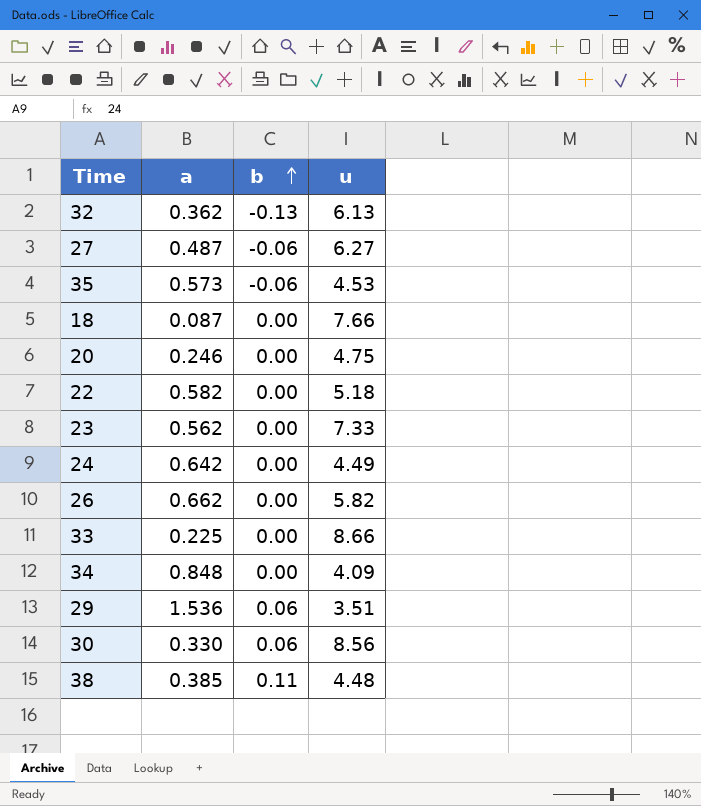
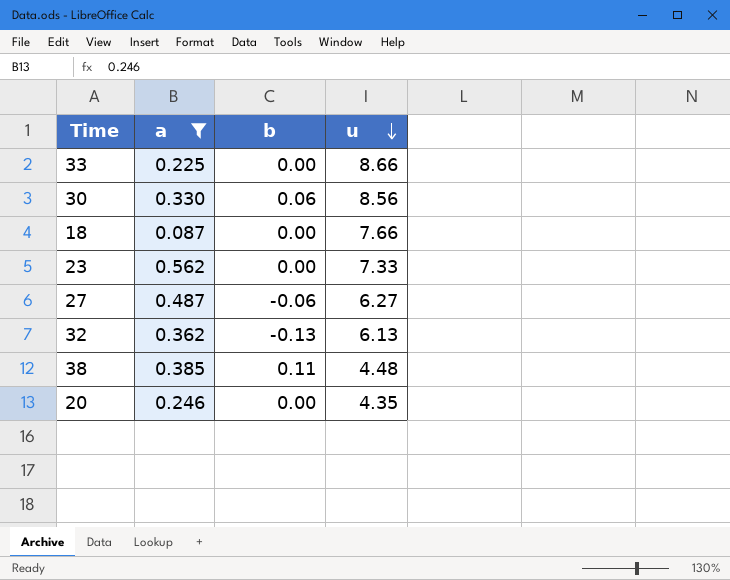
filter: none -> a <= 0.562
row order: b ascending -> u descending
20 | u: 4.75 -> 4.35

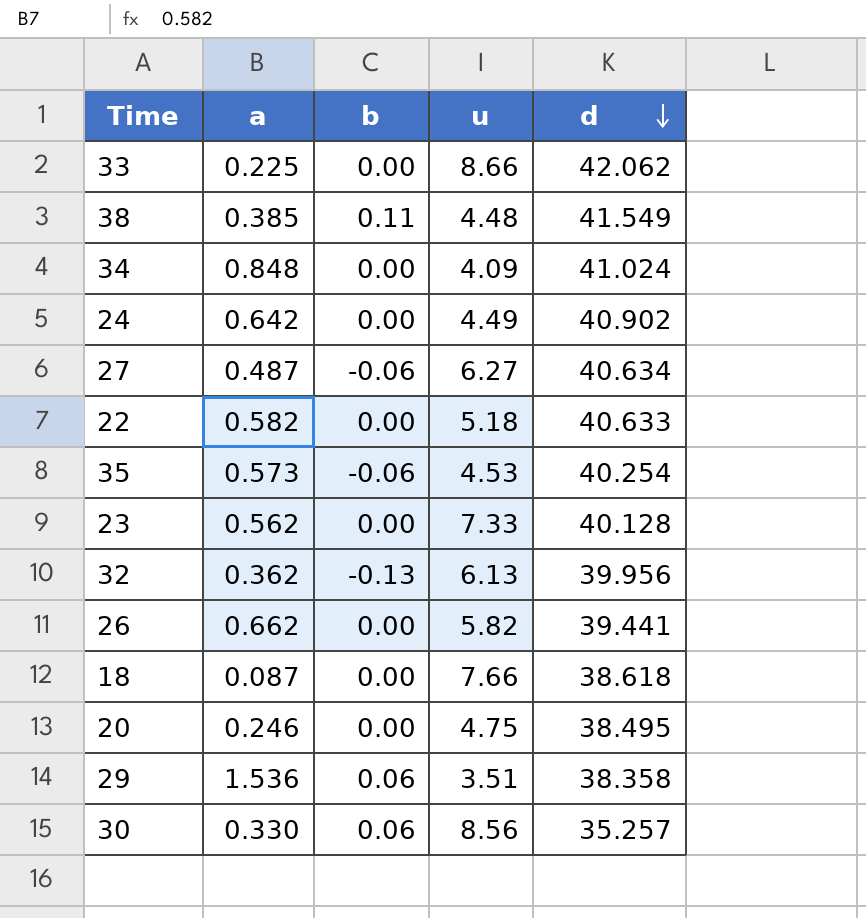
filter: a <= 0.562 -> none
row order: u descending -> d descending
column d | position: none -> 5
20 | u: 4.35 -> 4.75

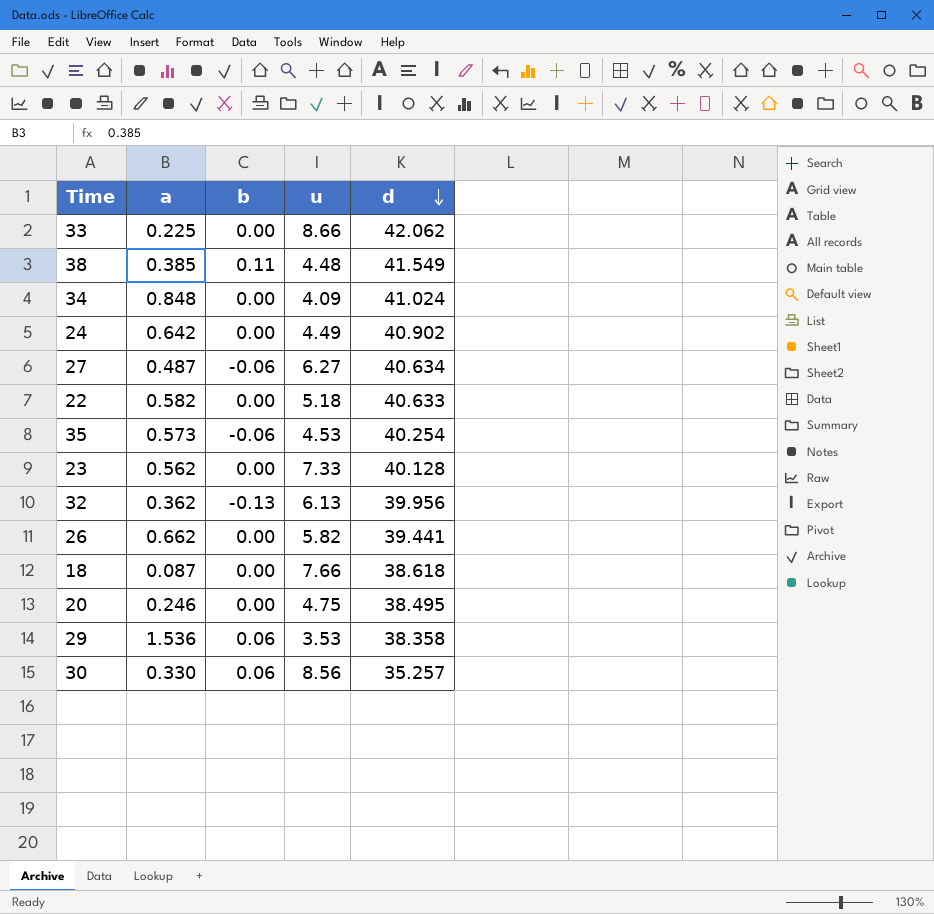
29 | u: 3.51 -> 3.53

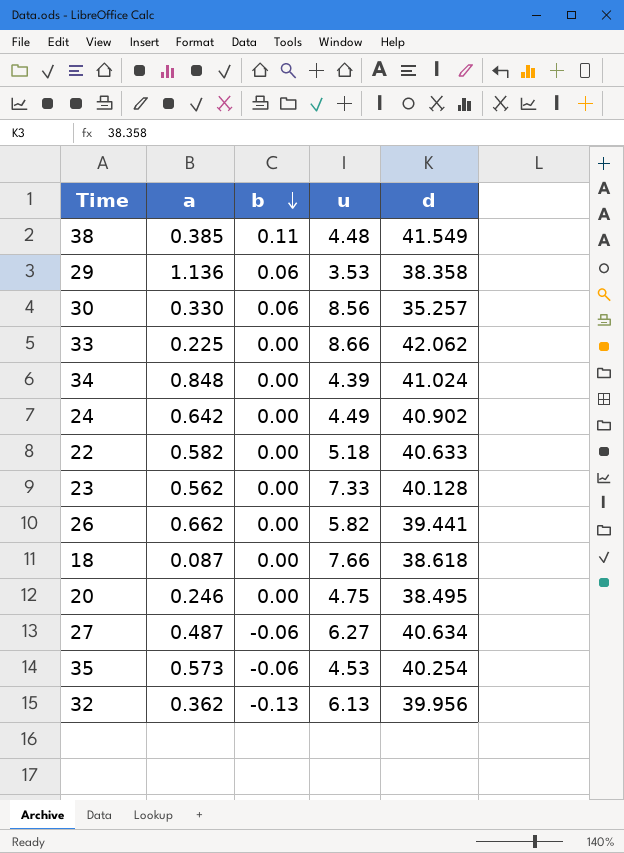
row order: d descending -> b descending
29 | a: 1.536 -> 1.136
34 | u: 4.09 -> 4.39

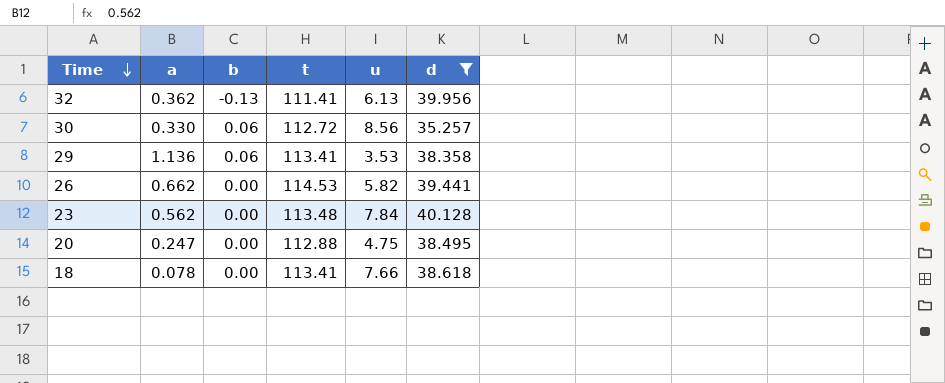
filter: none -> d <= 40.128
row order: b descending -> Time descending
column t | position: none -> 4
23 | u: 7.33 -> 7.84
20 | a: 0.246 -> 0.247
18 | a: 0.087 -> 0.078

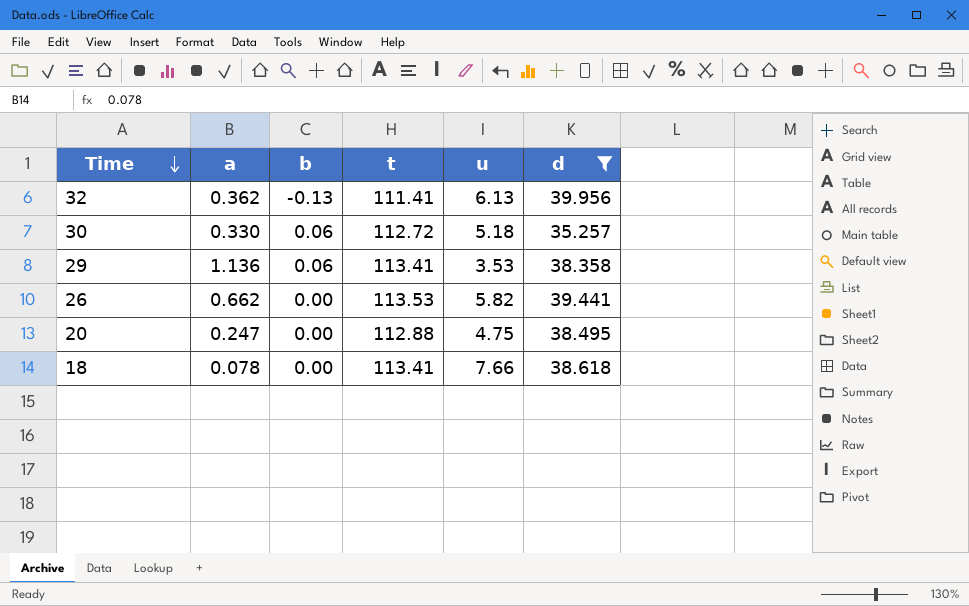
row 23: 0.562 | 0.00 | 113.48 | 7.84 | 40.128 -> none
30 | u: 8.56 -> 5.18
26 | t: 114.53 -> 113.53

